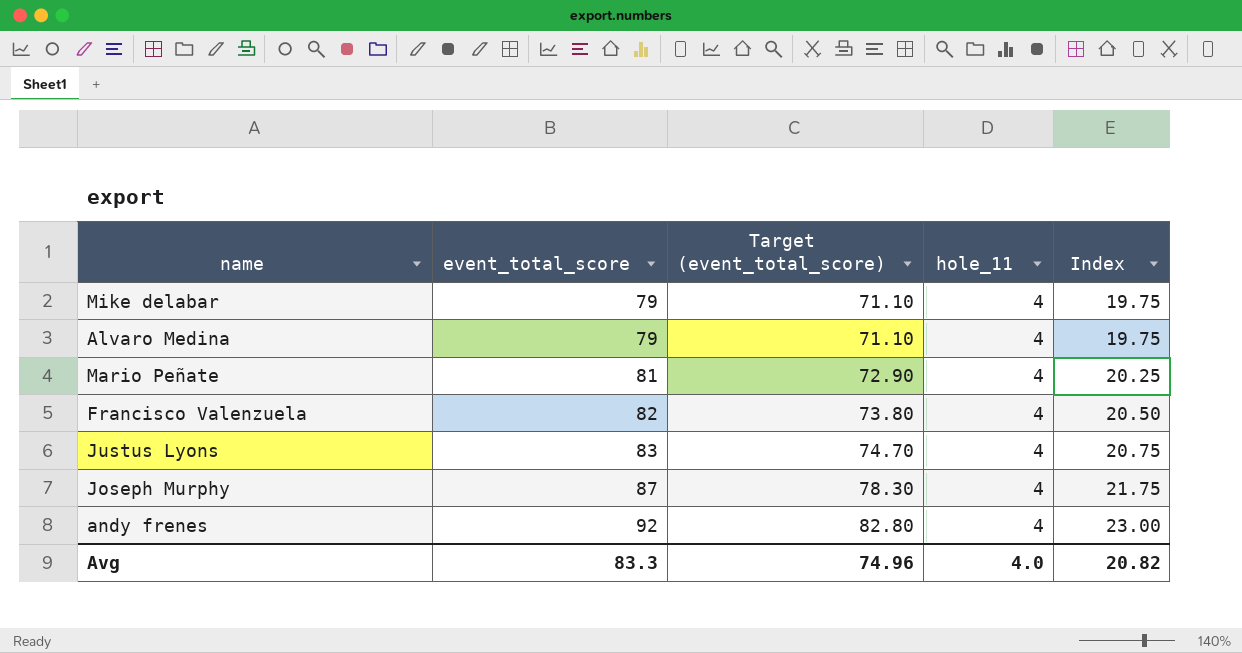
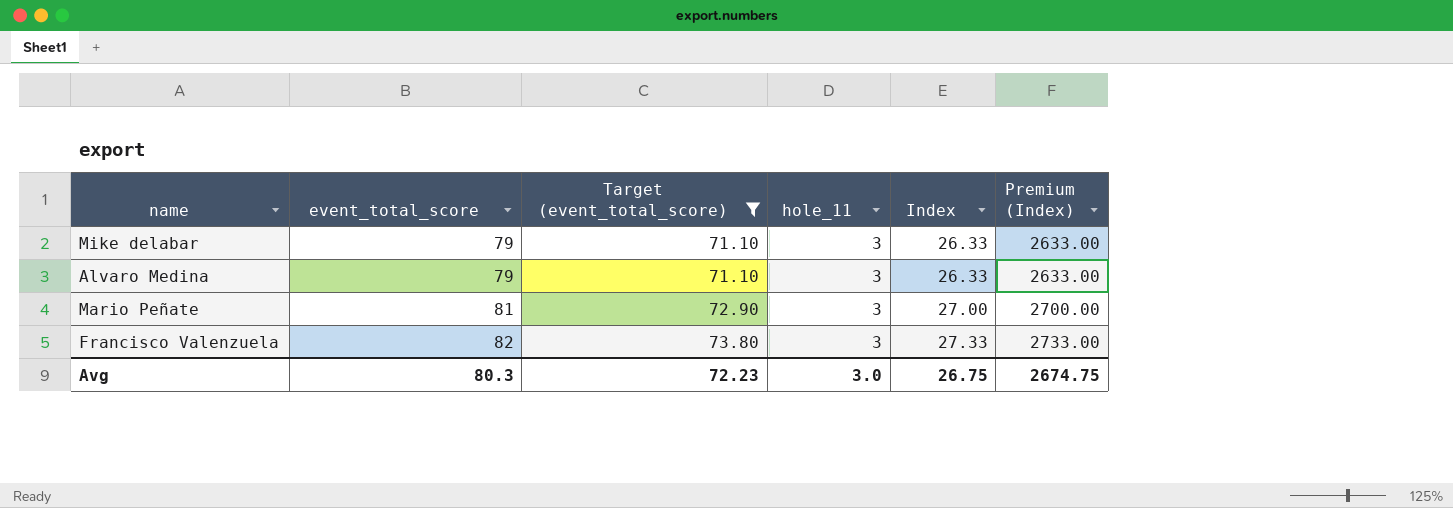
filter: none -> Target (event_total_score) <= 73.80
column Premium (Index) | formula: none -> [Index] * 100
Mike delabar | hole_11: 4 -> 3
Mike delabar | Index: 19.75 -> 26.33
Alvaro Medina | hole_11: 4 -> 3
Alvaro Medina | Index: 19.75 -> 26.33
Mario Peñate | hole_11: 4 -> 3
Mario Peñate | Index: 20.25 -> 27.00
Francisco Valenzuela | hole_11: 4 -> 3
Francisco Valenzuela | Index: 20.50 -> 27.33
Avg | event_total_score: 83.3 -> 80.3
Avg | Target (event_total_score): 74.96 -> 72.23
Avg | hole_11: 4.0 -> 3.0
Avg | Index: 20.82 -> 26.75

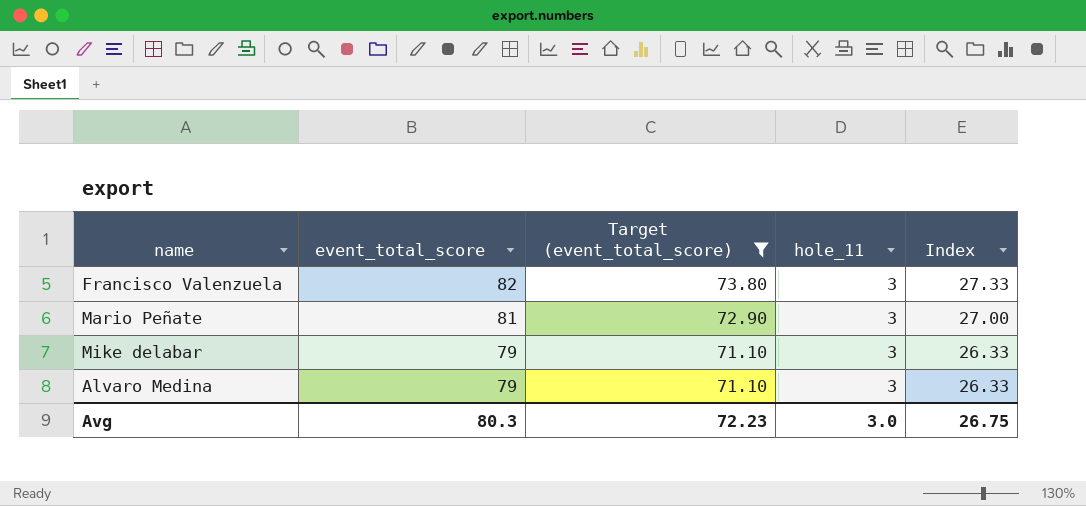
row order: event_total_score ascending -> event_total_score descending
column Premium (Index) | formula: [Index] * 100 -> none

